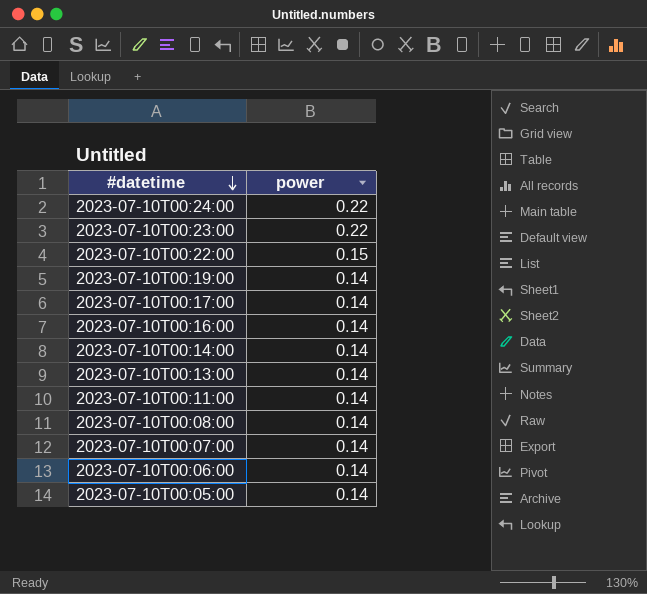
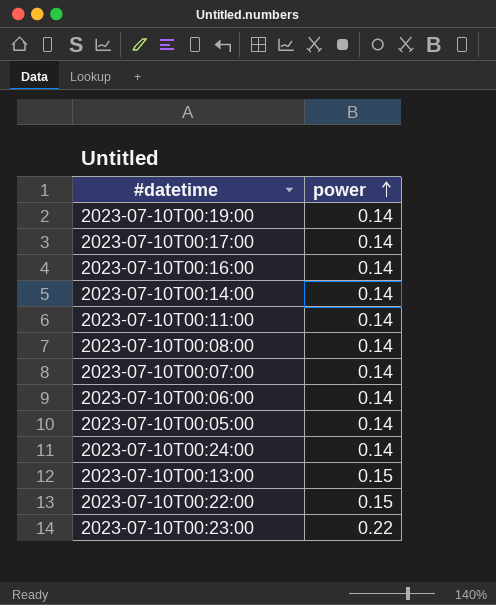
row order: #datetime descending -> power ascending
2023-07-10T00:24:00 | power: 0.22 -> 0.14
2023-07-10T00:13:00 | power: 0.14 -> 0.15

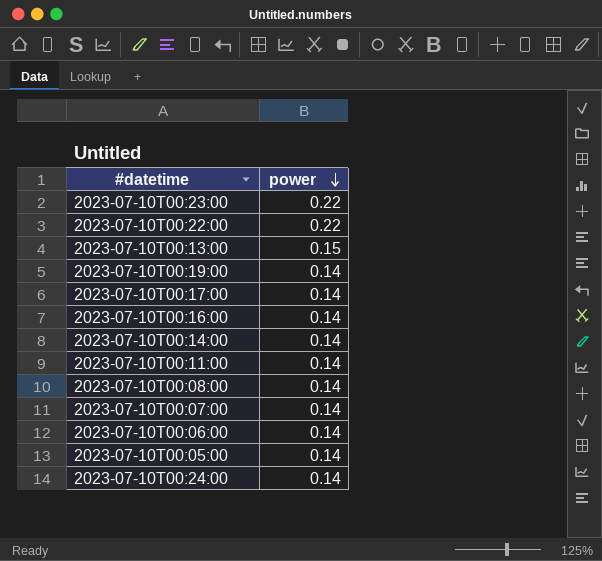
row order: power ascending -> power descending
2023-07-10T00:22:00 | power: 0.15 -> 0.22

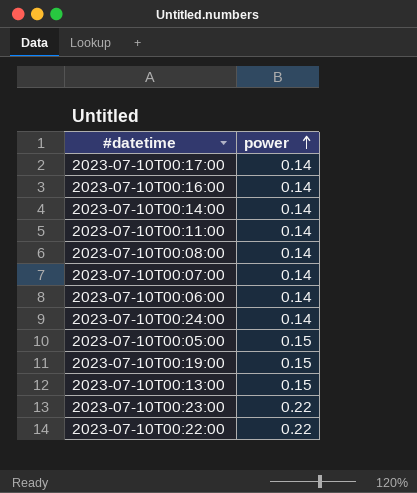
row order: power descending -> power ascending
2023-07-10T00:05:00 | power: 0.14 -> 0.15
2023-07-10T00:19:00 | power: 0.14 -> 0.15

